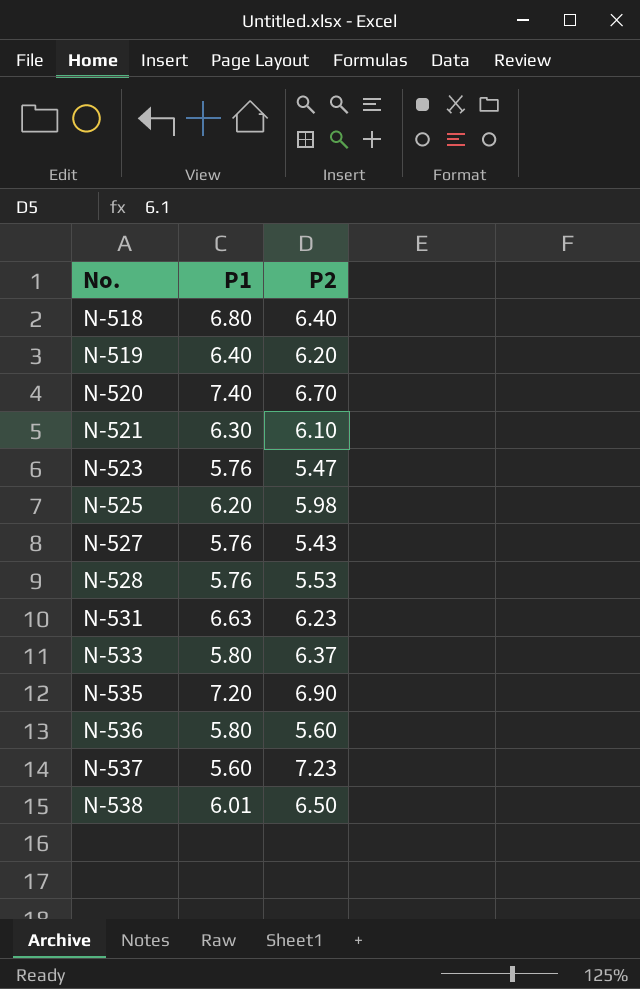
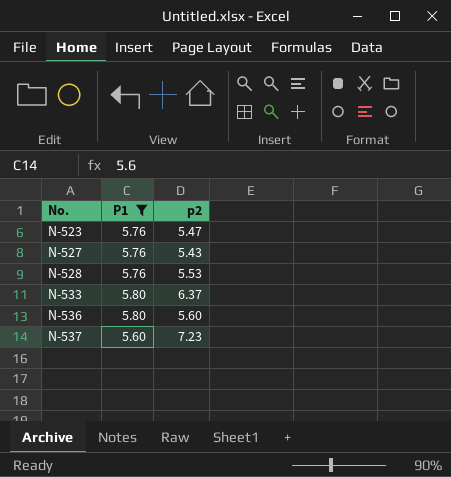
filter: none -> P1 <= 5.80
column name: P2 -> p2

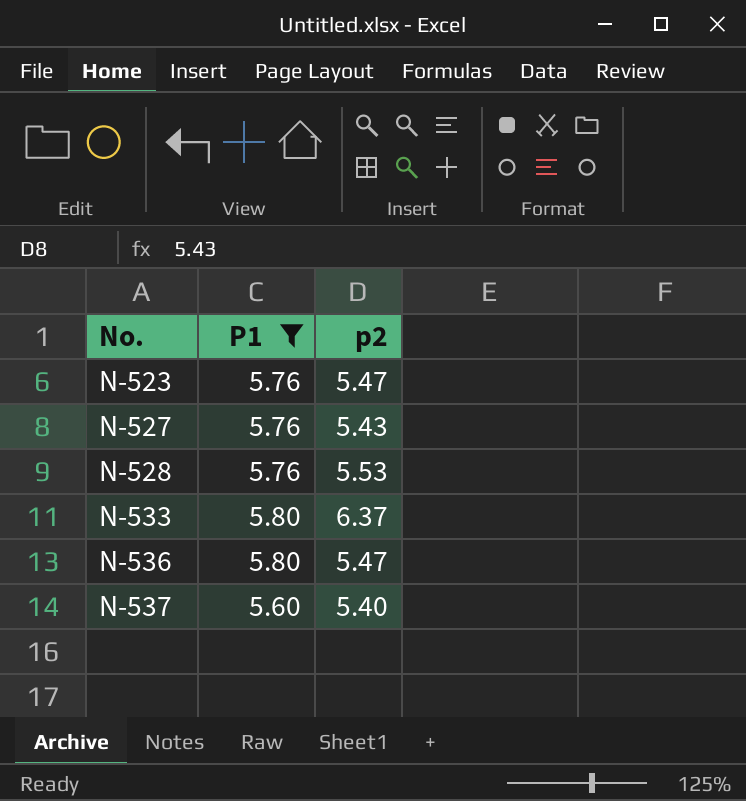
N-536 | p2: 5.60 -> 5.47
N-537 | p2: 7.23 -> 5.40

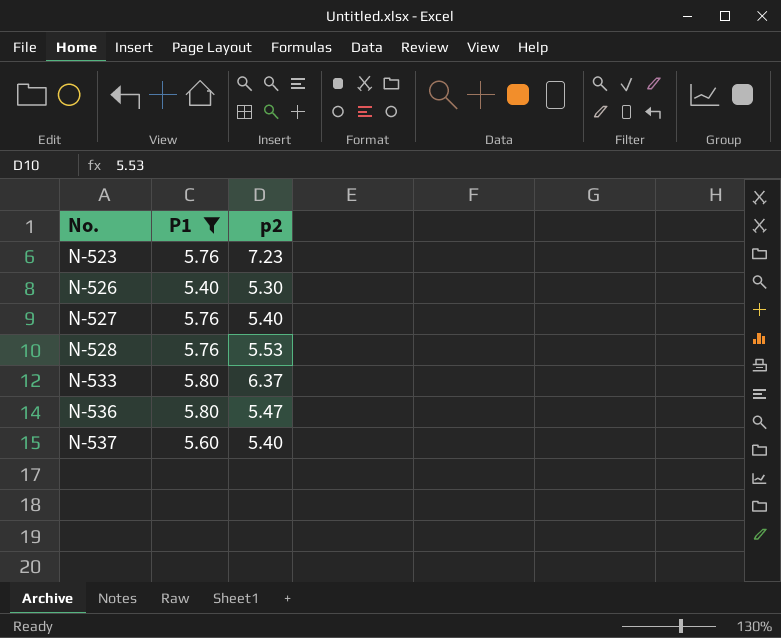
N-523 | p2: 5.47 -> 7.23
row N-526: none -> 5.40 | 5.30
N-527 | p2: 5.43 -> 5.40

